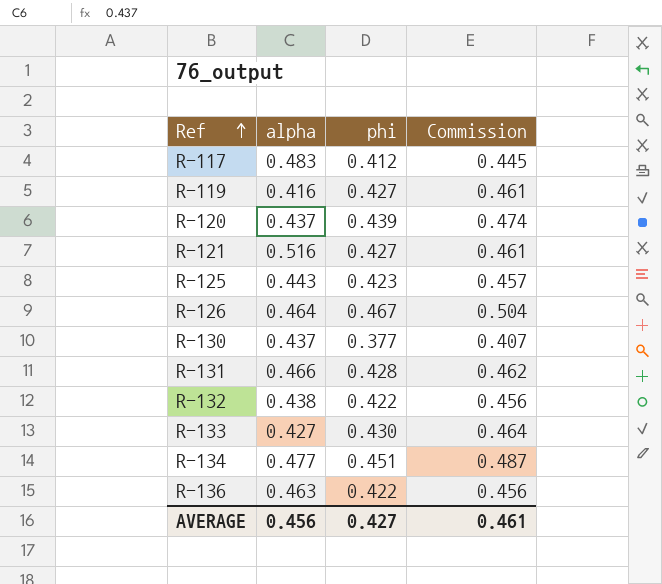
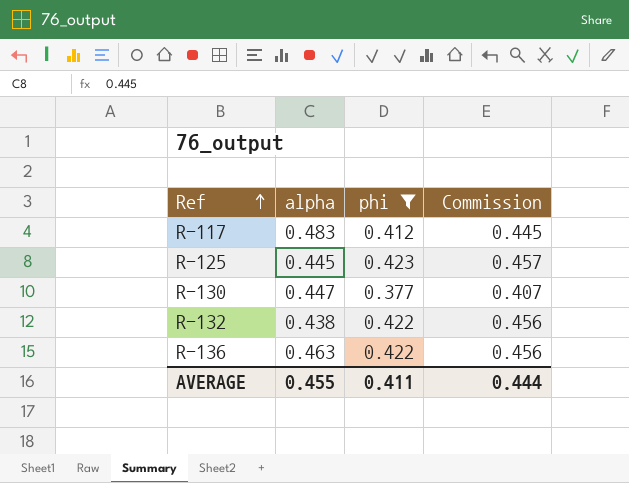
filter: none -> phi <= 0.423
R-125 | alpha: 0.443 -> 0.445
R-130 | alpha: 0.437 -> 0.447
AVERAGE | alpha: 0.456 -> 0.455
AVERAGE | phi: 0.427 -> 0.411
AVERAGE | Commission: 0.461 -> 0.444

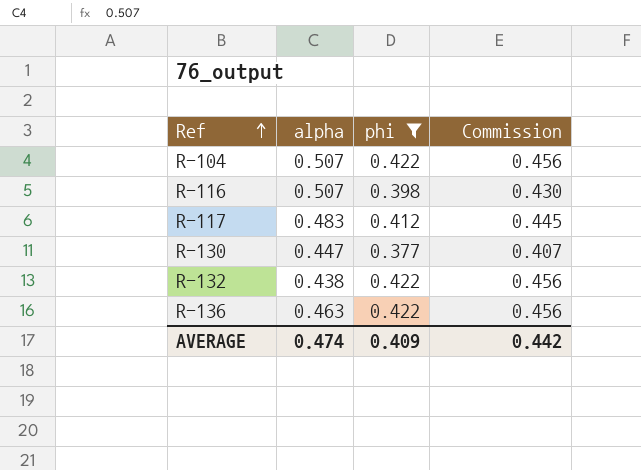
row R-125: 0.445 | 0.423 | 0.457 -> none
row R-104: none -> 0.507 | 0.422 | 0.456
row R-116: none -> 0.507 | 0.398 | 0.430
AVERAGE | alpha: 0.455 -> 0.474
AVERAGE | phi: 0.411 -> 0.409
AVERAGE | Commission: 0.444 -> 0.442

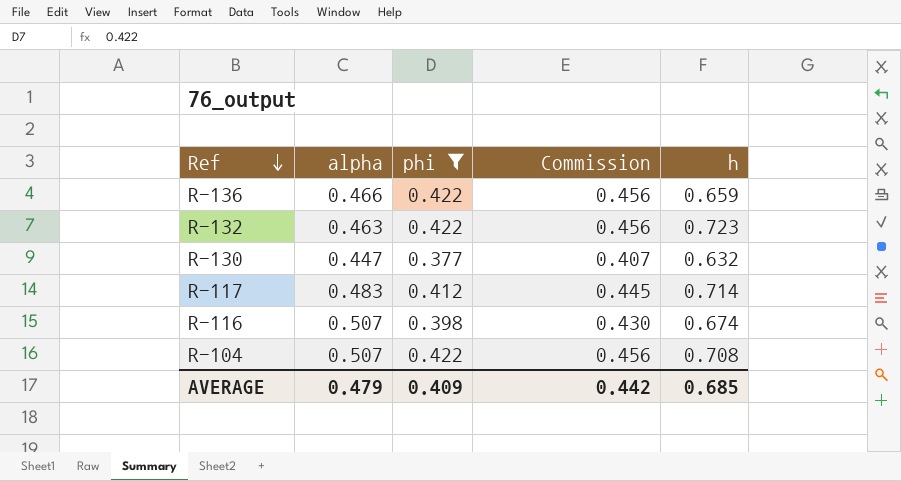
row order: Ref ascending -> Ref descending
column h | position: none -> 5
R-136 | alpha: 0.463 -> 0.466
R-132 | alpha: 0.438 -> 0.463
AVERAGE | alpha: 0.474 -> 0.479

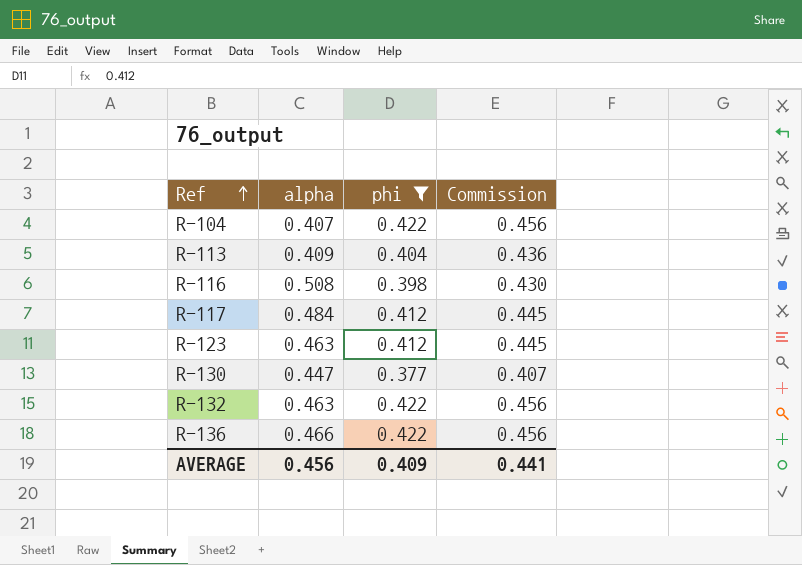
row order: Ref descending -> Ref ascending
column h | position: 5 -> none
R-104 | alpha: 0.507 -> 0.407
row R-113: none -> 0.409 | 0.404 | 0.436
R-116 | alpha: 0.507 -> 0.508
R-117 | alpha: 0.483 -> 0.484
row R-123: none -> 0.463 | 0.412 | 0.445
AVERAGE | alpha: 0.479 -> 0.456
AVERAGE | Commission: 0.442 -> 0.441

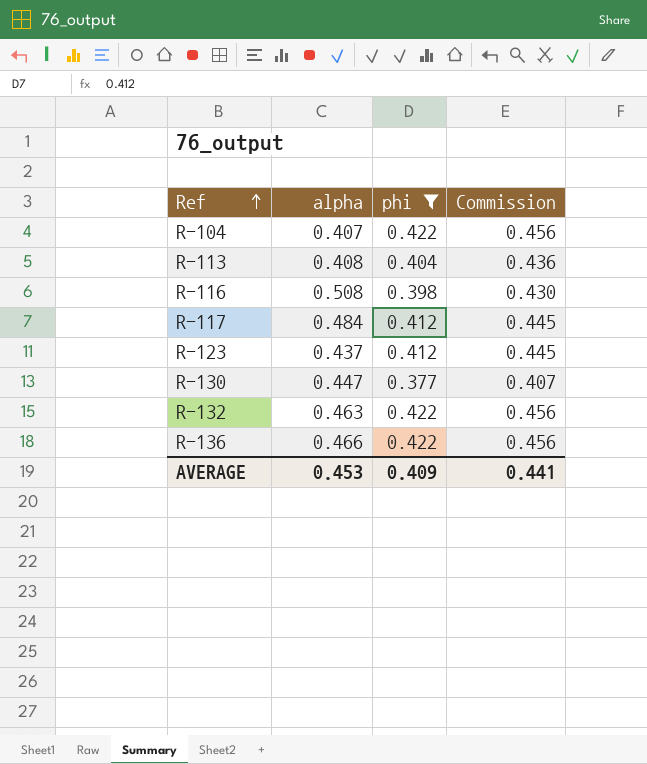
R-113 | alpha: 0.409 -> 0.408
R-123 | alpha: 0.463 -> 0.437
AVERAGE | alpha: 0.456 -> 0.453

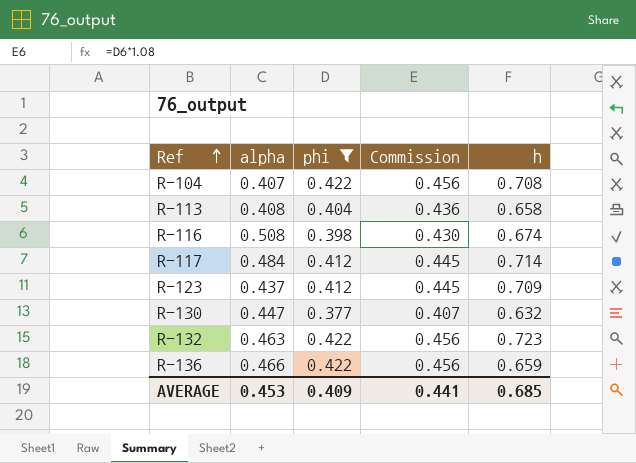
column h | position: none -> 5

